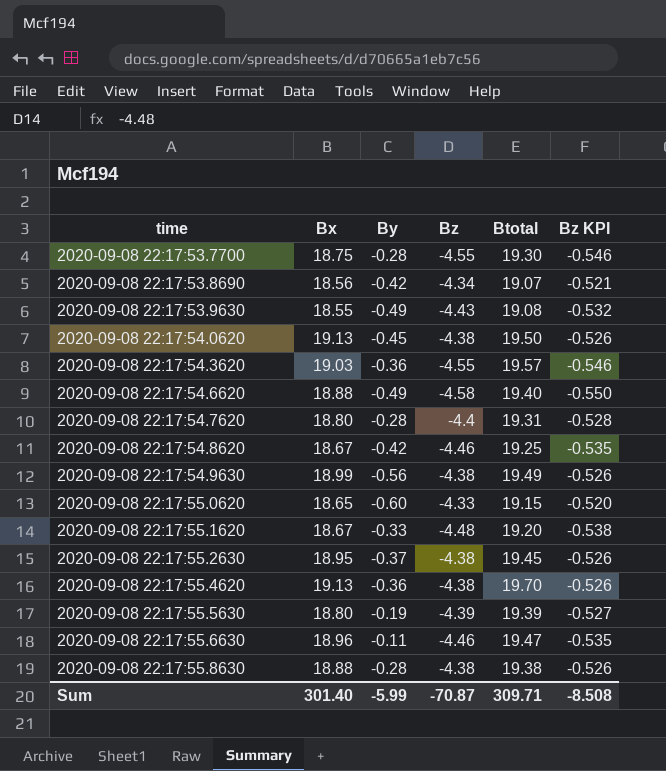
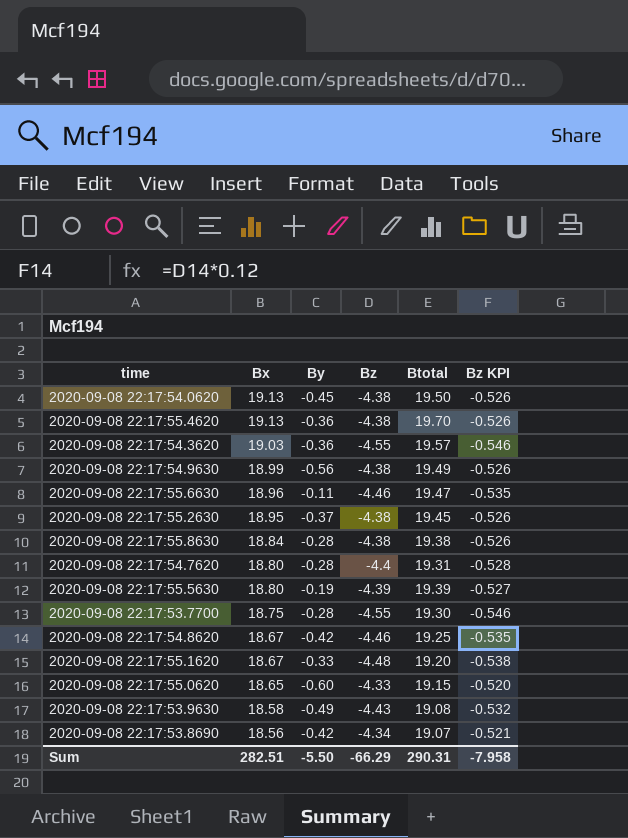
row order: time ascending -> Bx descending
row 2020-09-08 22:17:54.6620: 18.88 | -0.49 | -4.58 | 19.40 | -0.550 -> none
2020-09-08 22:17:55.8630 | Bx: 18.88 -> 18.84
2020-09-08 22:17:53.9630 | Bx: 18.55 -> 18.58
Sum | Bx: 301.40 -> 282.51
Sum | By: -5.99 -> -5.50
Sum | Bz: -70.87 -> -66.29
Sum | Btotal: 309.71 -> 290.31
Sum | Bz KPI: -8.508 -> -7.958

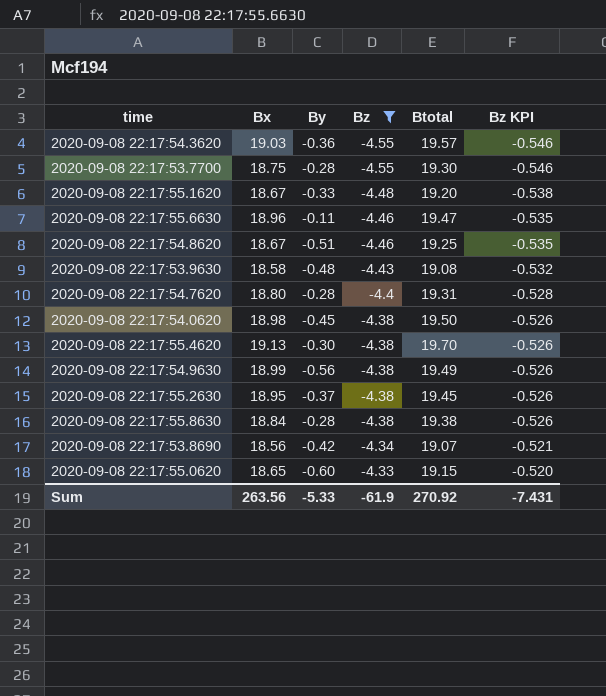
filter: none -> Bz != -4.39
row order: Bx descending -> Bz ascending
2020-09-08 22:17:54.8620 | By: -0.42 -> -0.51
2020-09-08 22:17:53.9630 | By: -0.49 -> -0.48
2020-09-08 22:17:54.0620 | Bx: 19.13 -> 18.98
2020-09-08 22:17:55.4620 | By: -0.36 -> -0.30
Sum | Bx: 282.51 -> 263.56
Sum | By: -5.50 -> -5.33
Sum | Bz: -66.29 -> -61.9
Sum | Btotal: 290.31 -> 270.92
Sum | Bz KPI: -7.958 -> -7.431

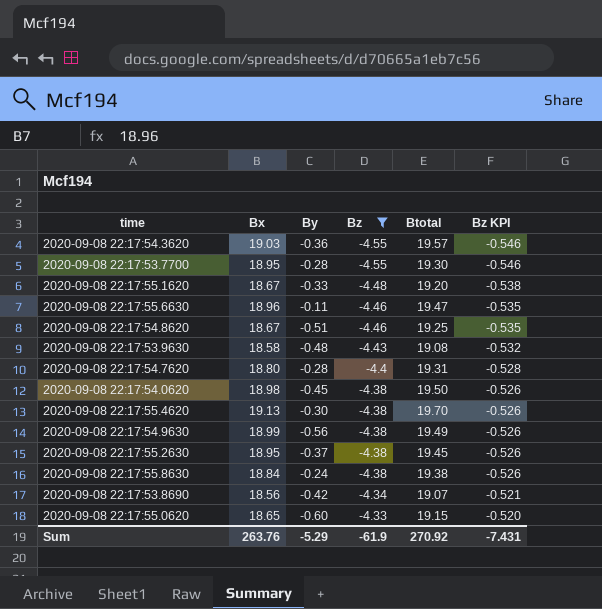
2020-09-08 22:17:53.7700 | Bx: 18.75 -> 18.95
2020-09-08 22:17:55.8630 | By: -0.28 -> -0.24
Sum | Bx: 263.56 -> 263.76
Sum | By: -5.33 -> -5.29

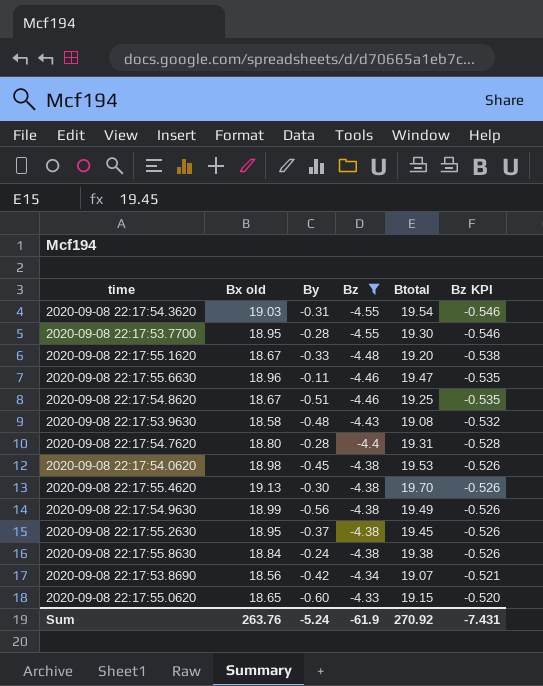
column name: Bx -> Bx old
2020-09-08 22:17:54.3620 | By: -0.36 -> -0.31
2020-09-08 22:17:54.3620 | Btotal: 19.57 -> 19.54
2020-09-08 22:17:54.0620 | Btotal: 19.50 -> 19.53
Sum | By: -5.29 -> -5.24

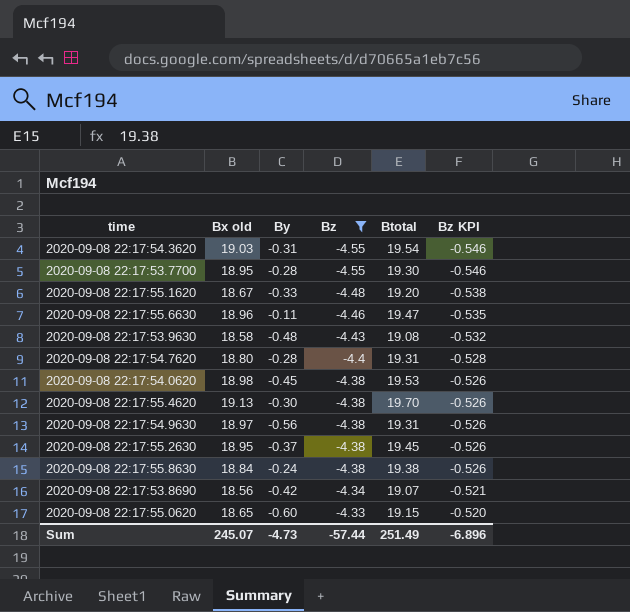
row 2020-09-08 22:17:54.8620: 18.67 | -0.51 | -4.46 | 19.25 | -0.535 -> none
2020-09-08 22:17:54.9630 | Bx old: 18.99 -> 18.97
2020-09-08 22:17:54.9630 | Btotal: 19.49 -> 19.31
Sum | Bx old: 263.76 -> 245.07
Sum | By: -5.24 -> -4.73
Sum | Bz: -61.9 -> -57.44
Sum | Btotal: 270.92 -> 251.49
Sum | Bz KPI: -7.431 -> -6.896

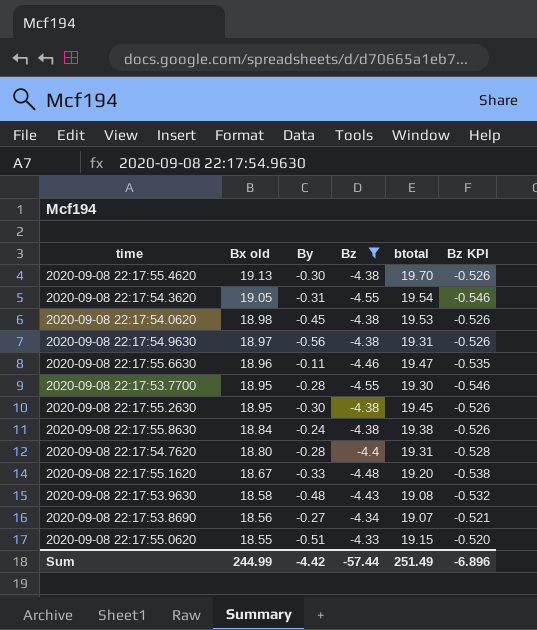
row order: Bz ascending -> Bx old descending
column name: Btotal -> btotal
2020-09-08 22:17:54.3620 | Bx old: 19.03 -> 19.05
2020-09-08 22:17:55.2630 | By: -0.37 -> -0.30
2020-09-08 22:17:53.8690 | By: -0.42 -> -0.27
2020-09-08 22:17:55.0620 | Bx old: 18.65 -> 18.55
2020-09-08 22:17:55.0620 | By: -0.60 -> -0.51
Sum | Bx old: 245.07 -> 244.99
Sum | By: -4.73 -> -4.42

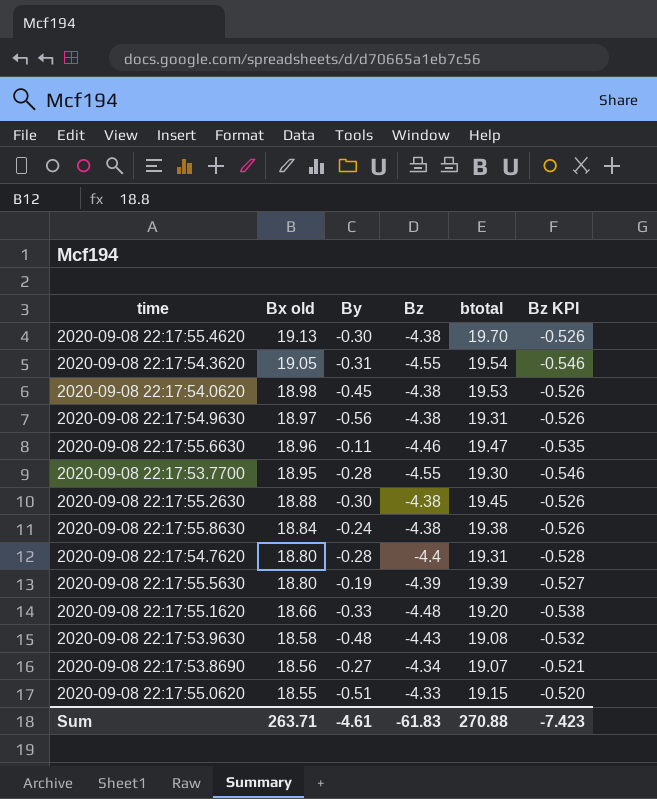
filter: Bz != -4.39 -> none
2020-09-08 22:17:55.2630 | Bx old: 18.95 -> 18.88
2020-09-08 22:17:55.1620 | Bx old: 18.67 -> 18.66
Sum | Bx old: 244.99 -> 263.71
Sum | By: -4.42 -> -4.61
Sum | Bz: -57.44 -> -61.83
Sum | btotal: 251.49 -> 270.88
Sum | Bz KPI: -6.896 -> -7.423

